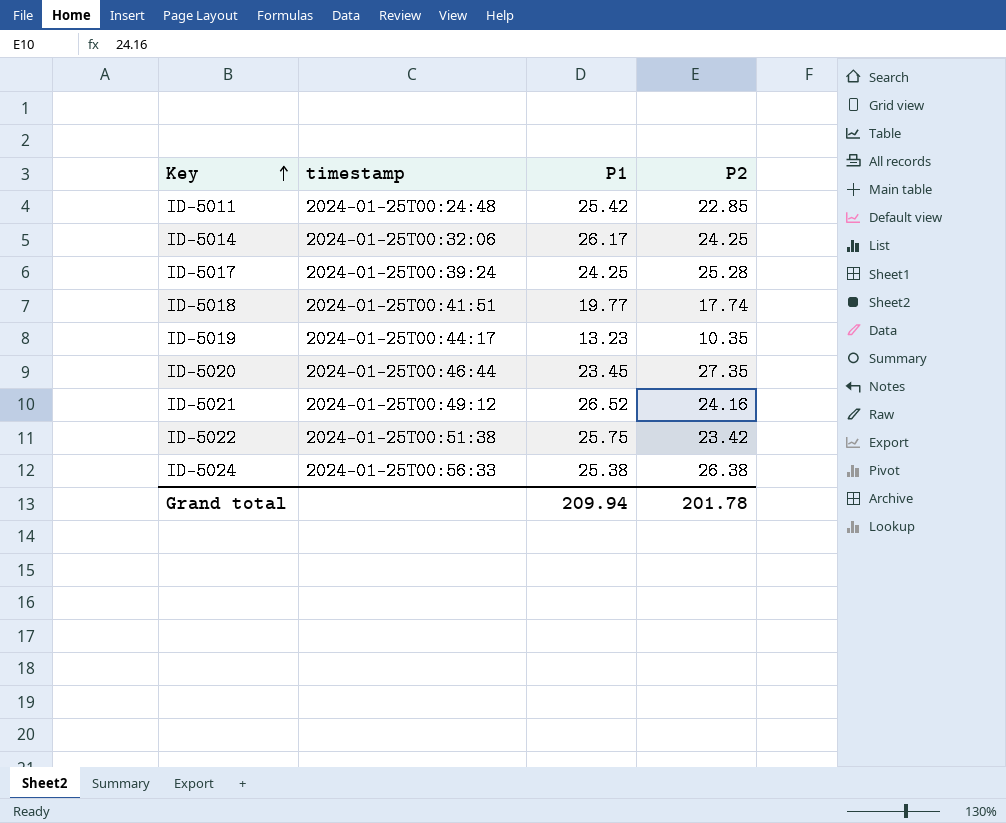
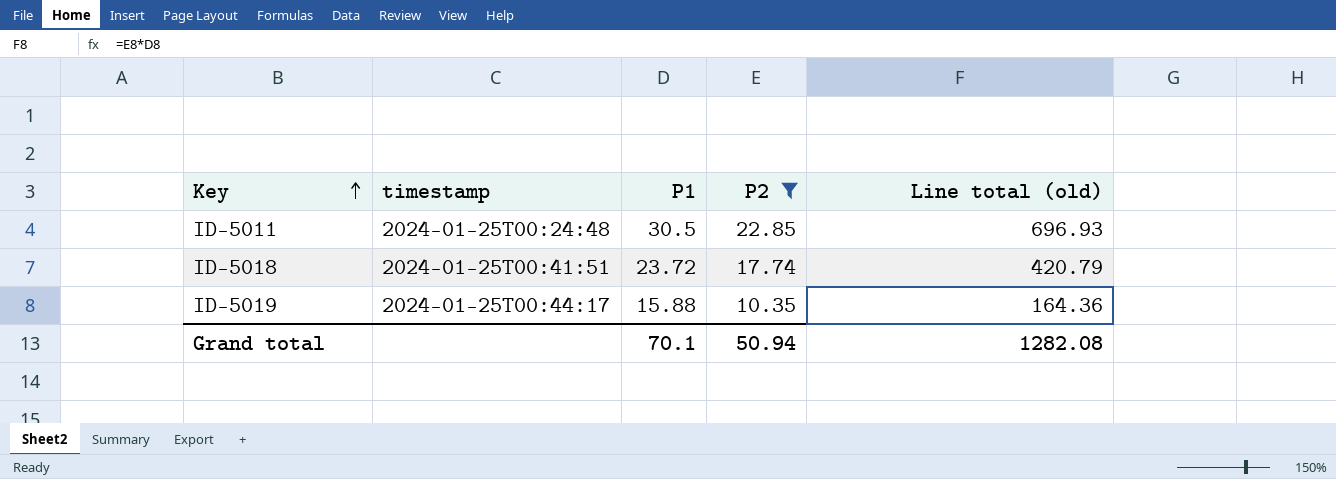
filter: none -> P2 <= 22.85
column Line total (old) | formula: none -> [P1] * [P2]
ID-5011 | P1: 25.42 -> 30.5
ID-5018 | P1: 19.77 -> 23.72
ID-5019 | P1: 13.23 -> 15.88
Grand total | P1: 209.94 -> 70.1
Grand total | P2: 201.78 -> 50.94

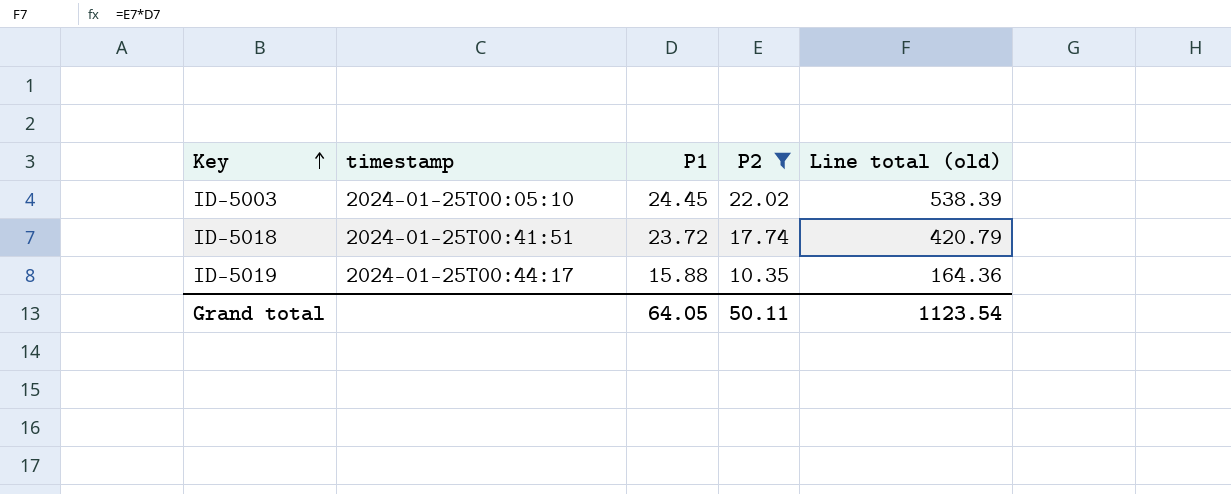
row ID-5011: 2024-01-25T00:24:48 | 30.5 | 22.85 | 696.93 -> none
row ID-5003: none -> 2024-01-25T00:05:10 | 24.45 | 22.02 | 538.39
Grand total | P1: 70.1 -> 64.05
Grand total | P2: 50.94 -> 50.11
Grand total | Line total (old): 1282.08 -> 1123.54

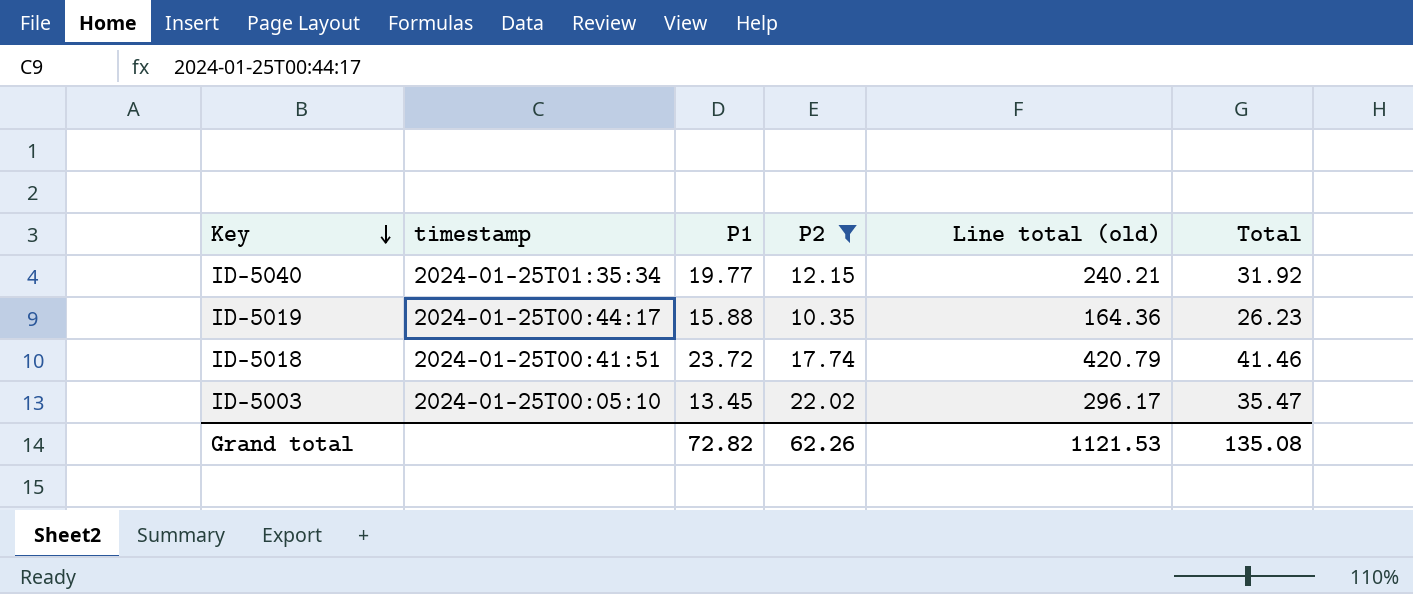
row order: Key ascending -> Key descending
column Total | formula: none -> [P1] + [P2]
row ID-5040: none -> 2024-01-25T01:35:34 | 19.77 | 12.15 | 240.21 | 31.92
ID-5003 | P1: 24.45 -> 13.45
ID-5003 | Line total (old): 538.39 -> 296.17
Grand total | P1: 64.05 -> 72.82
Grand total | P2: 50.11 -> 62.26
Grand total | Line total (old): 1123.54 -> 1121.53

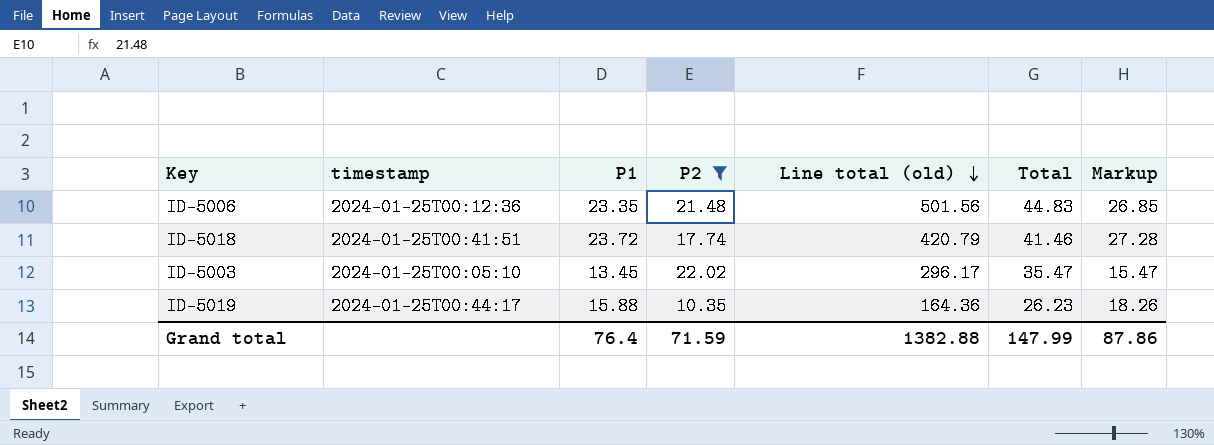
row order: Key descending -> Line total (old) descending
column Markup | formula: none -> [P1] * 1.15
row ID-5040: 2024-01-25T01:35:34 | 19.77 | 12.15 | 240.21 | 31.92 -> none
row ID-5006: none -> 2024-01-25T00:12:36 | 23.35 | 21.48 | 501.56 | 44.83 | 26.85
Grand total | P1: 72.82 -> 76.4
Grand total | P2: 62.26 -> 71.59
Grand total | Line total (old): 1121.53 -> 1382.88
Grand total | Total: 135.08 -> 147.99

